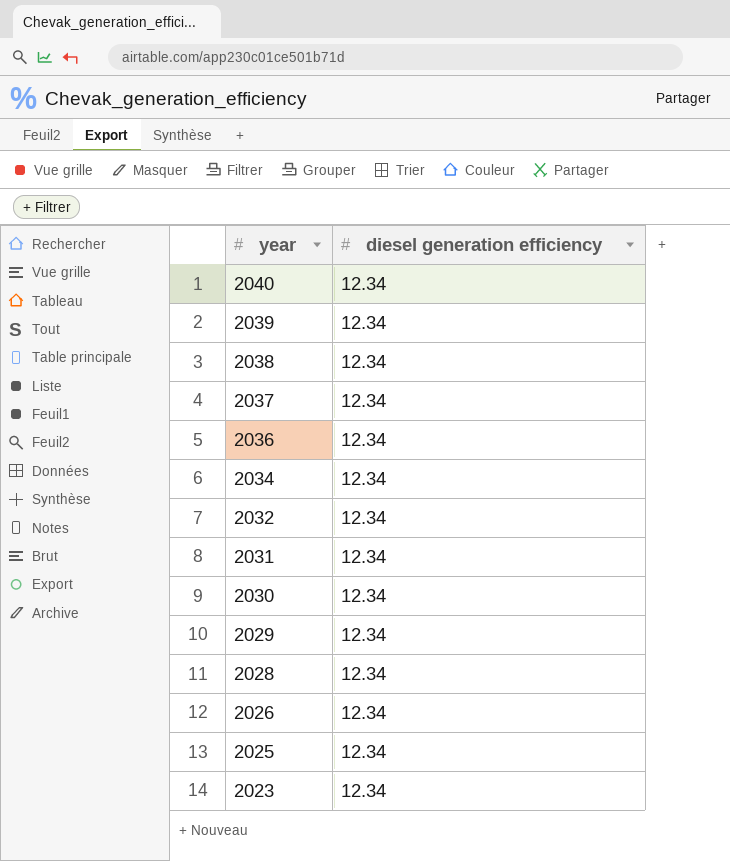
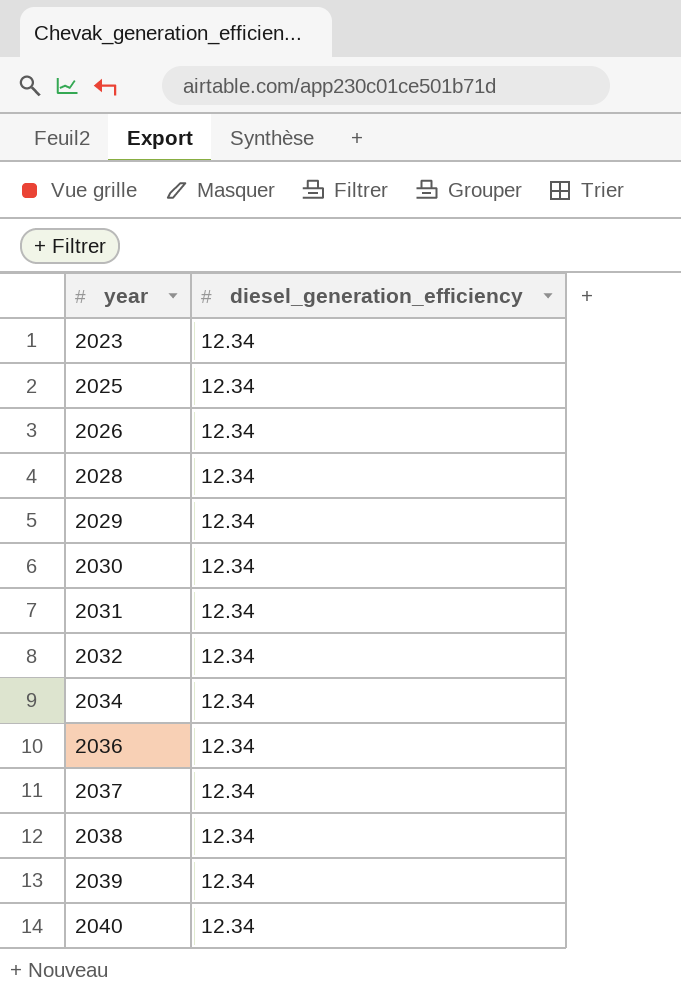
row order: year descending -> year ascending
column name: diesel generation efficiency -> diesel_generation_efficiency

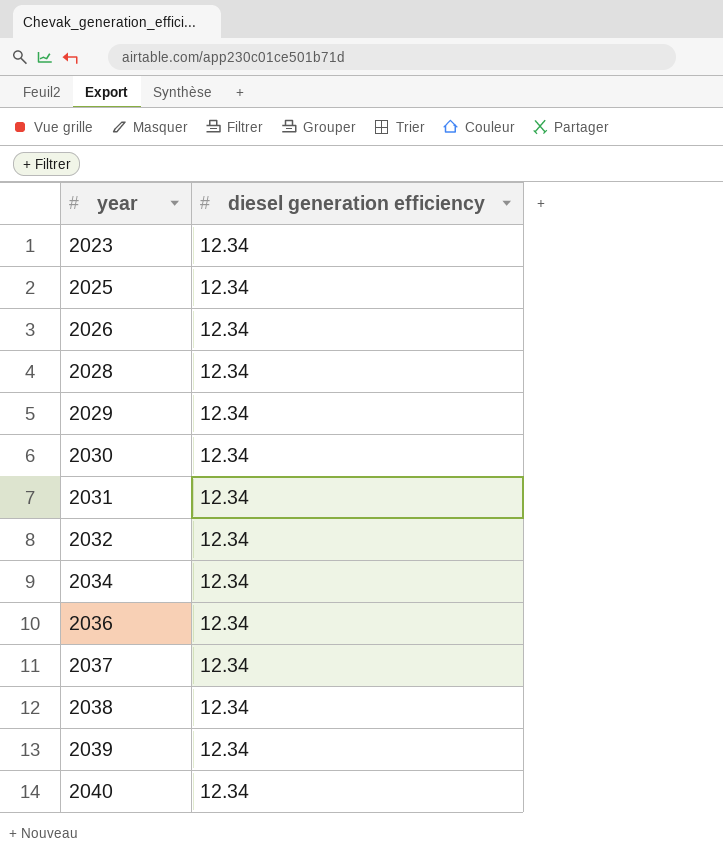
column name: diesel_generation_efficiency -> diesel generation efficiency

